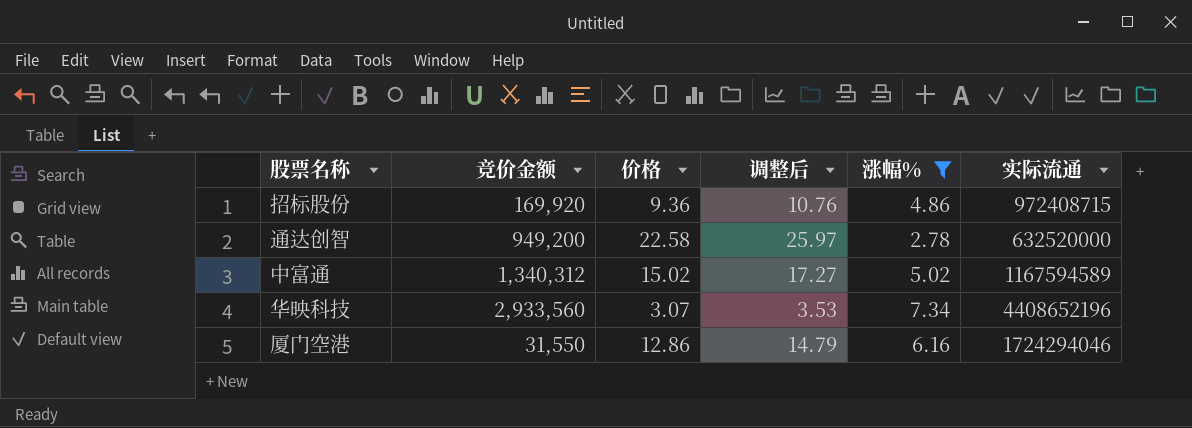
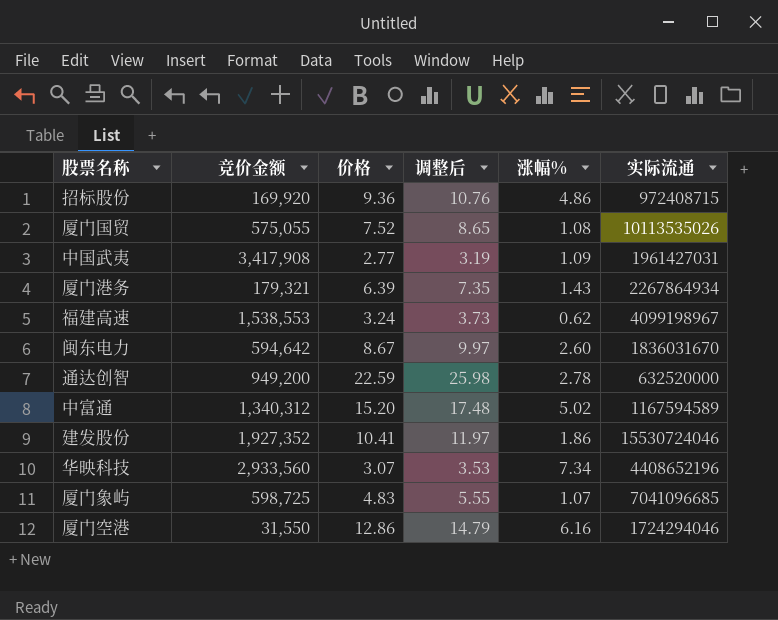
filter: 涨幅% >= 2.78 -> none
通达创智 | 价格: 22.58 -> 22.59
通达创智 | 调整后: 25.97 -> 25.98
中富通 | 价格: 15.02 -> 15.20
中富通 | 调整后: 17.27 -> 17.48

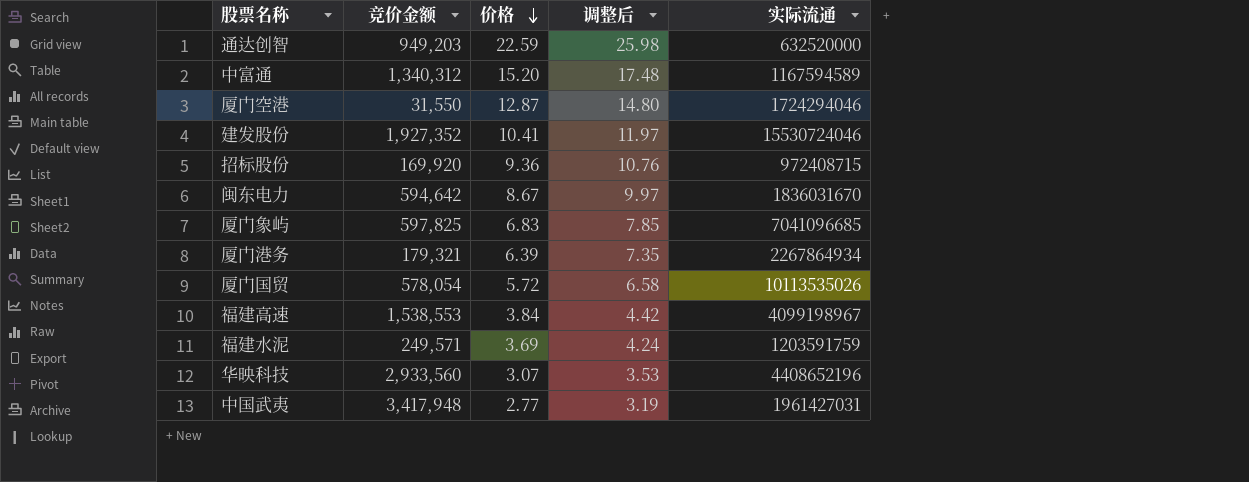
row order: none -> 价格 descending
column 涨幅% | position: 5 -> none
通达创智 | 竞价金额: 949,200 -> 949,203
厦门空港 | 价格: 12.86 -> 12.87
厦门空港 | 调整后: 14.79 -> 14.80
厦门象屿 | 竞价金额: 598,725 -> 597,825
厦门象屿 | 价格: 4.83 -> 6.83
厦门象屿 | 调整后: 5.55 -> 7.85
厦门国贸 | 竞价金额: 575,055 -> 578,054
厦门国贸 | 价格: 7.52 -> 5.72
厦门国贸 | 调整后: 8.65 -> 6.58
福建高速 | 价格: 3.24 -> 3.84
福建高速 | 调整后: 3.73 -> 4.42
row 福建水泥: none -> 249,571 | 3.69 | 4.24 | 1203591759
中国武夷 | 竞价金额: 3,417,908 -> 3,417,948

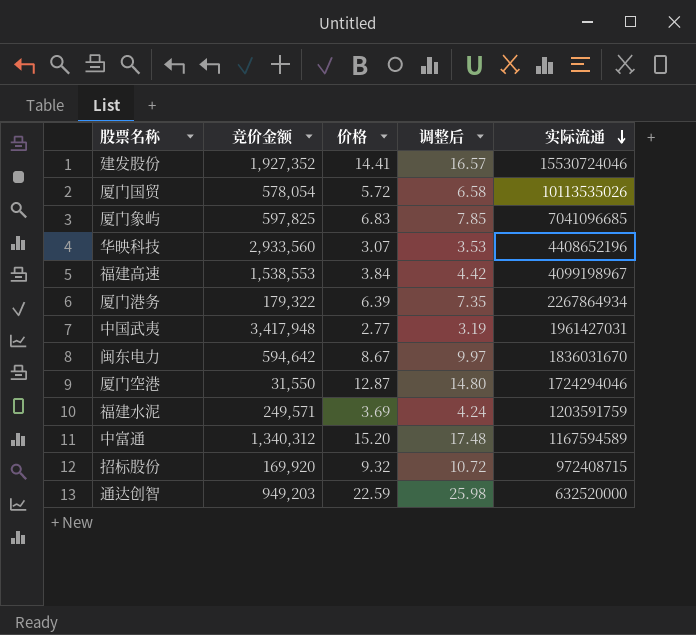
row order: 价格 descending -> 实际流通 descending
建发股份 | 价格: 10.41 -> 14.41
建发股份 | 调整后: 11.97 -> 16.57
厦门港务 | 竞价金额: 179,321 -> 179,322
招标股份 | 价格: 9.36 -> 9.32
招标股份 | 调整后: 10.76 -> 10.72

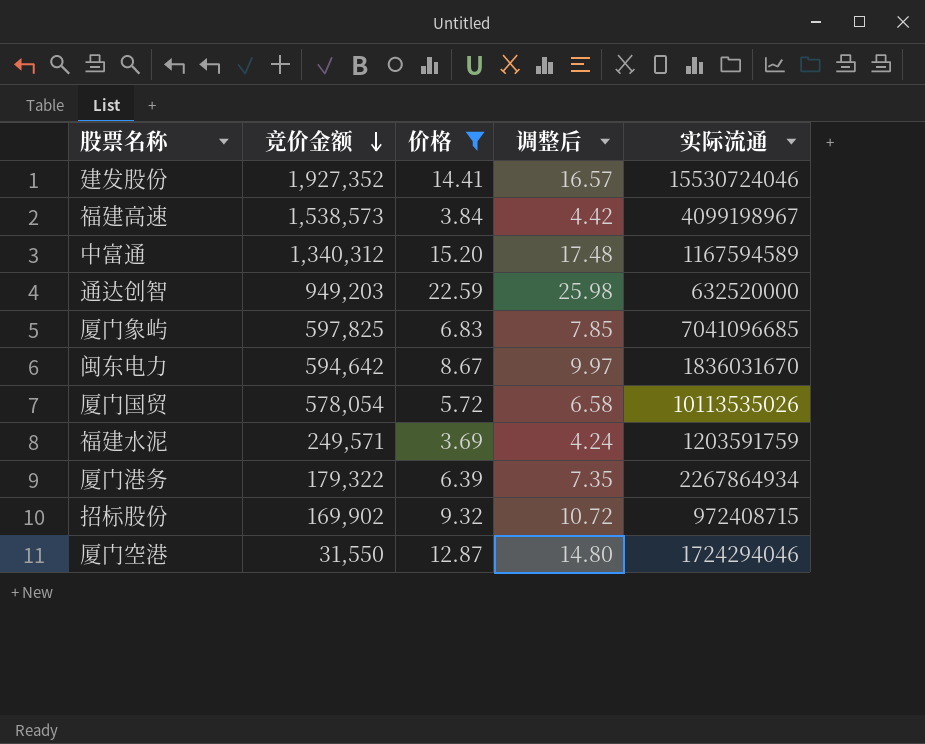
filter: none -> 价格 >= 3.69
row order: 实际流通 descending -> 竞价金额 descending
福建高速 | 竞价金额: 1,538,553 -> 1,538,573
招标股份 | 竞价金额: 169,920 -> 169,902

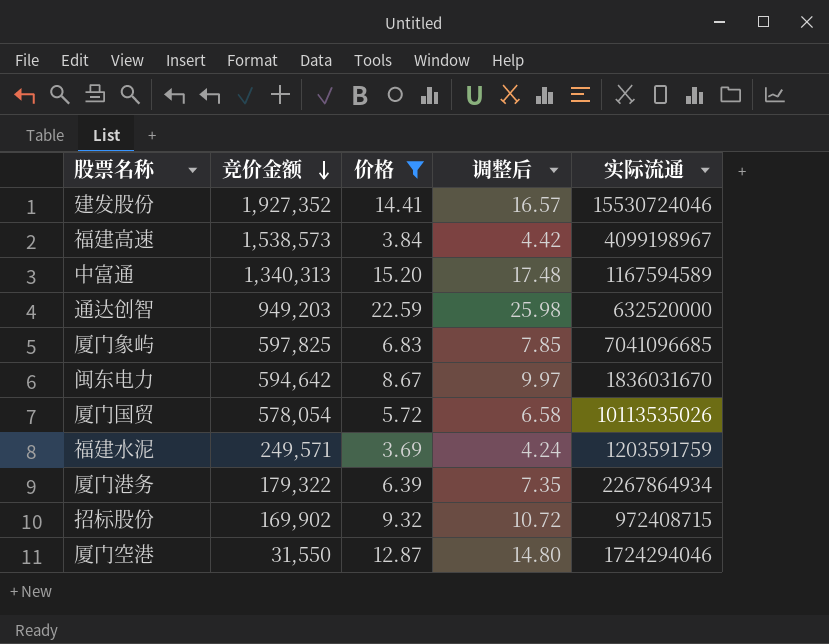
中富通 | 竞价金额: 1,340,312 -> 1,340,313

